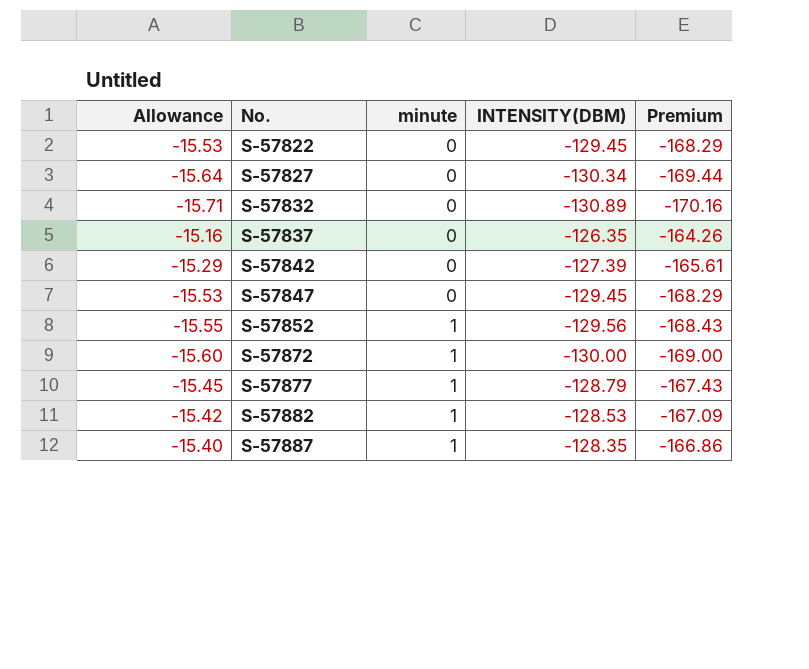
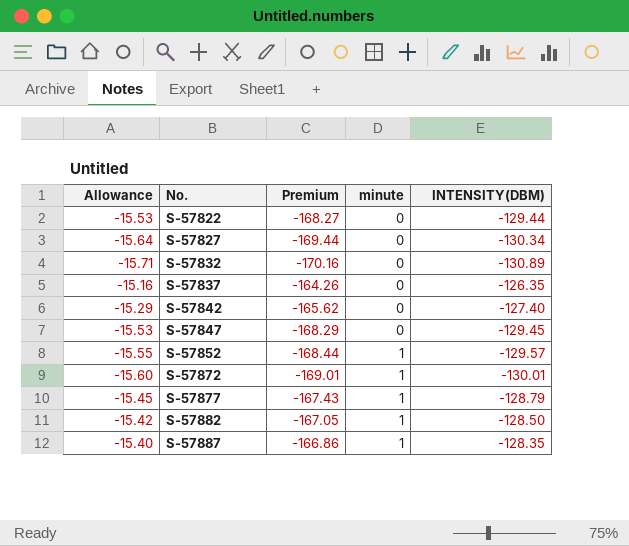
column Premium | position: 5 -> 3
S-57822 | Premium: -168.29 -> -168.27
S-57822 | INTENSITY(DBM): -129.45 -> -129.44
S-57842 | Premium: -165.61 -> -165.62
S-57842 | INTENSITY(DBM): -127.39 -> -127.40
S-57852 | Premium: -168.43 -> -168.44
S-57852 | INTENSITY(DBM): -129.56 -> -129.57
S-57872 | Premium: -169.00 -> -169.01
S-57872 | INTENSITY(DBM): -130.00 -> -130.01
S-57882 | Premium: -167.09 -> -167.05
S-57882 | INTENSITY(DBM): -128.53 -> -128.50

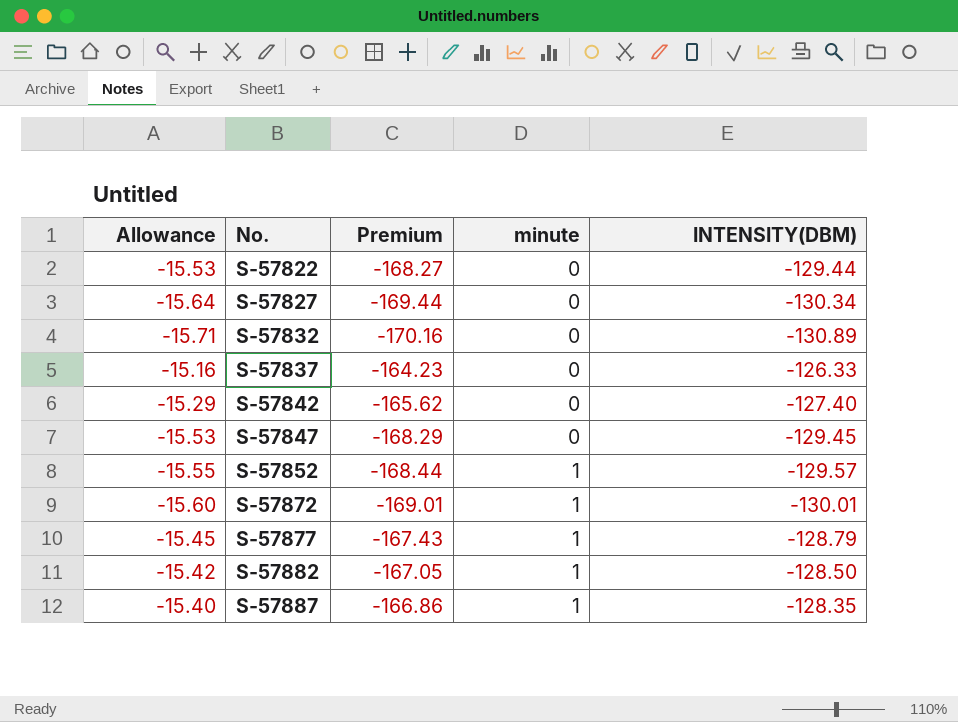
S-57837 | Premium: -164.26 -> -164.23
S-57837 | INTENSITY(DBM): -126.35 -> -126.33

